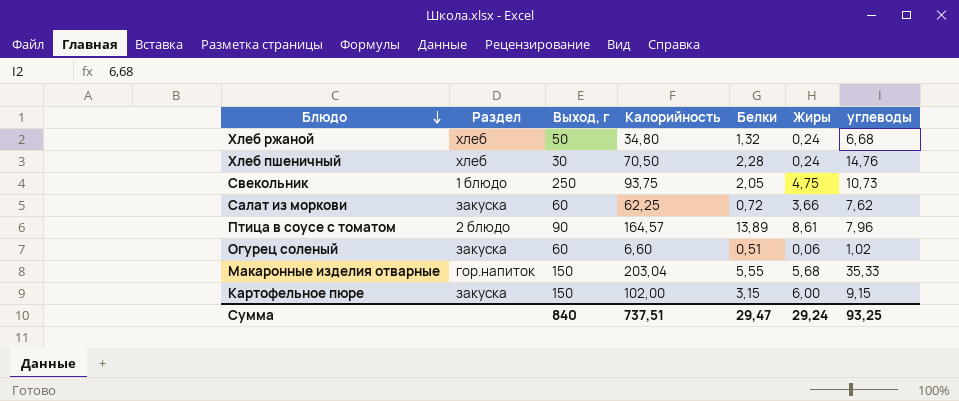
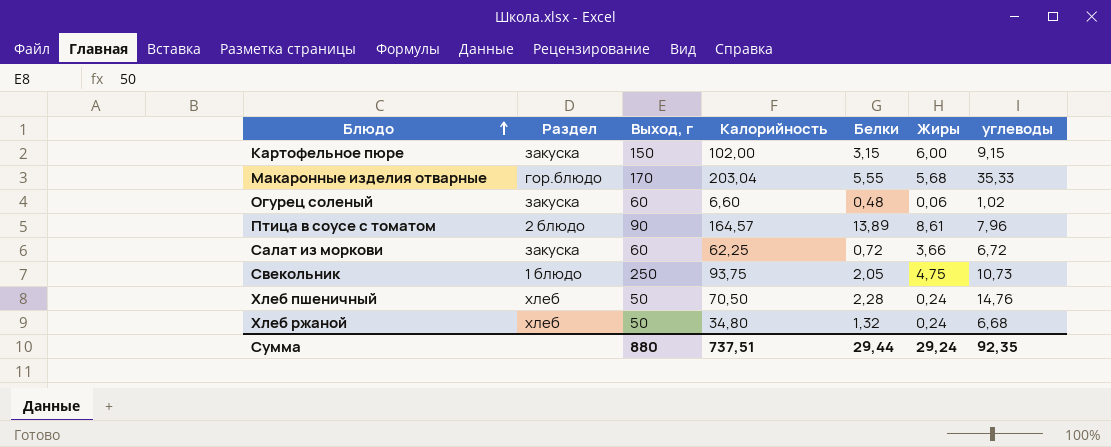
row order: Блюдо descending -> Блюдо ascending
Макаронные изделия отварные | Раздел: гор.напиток -> гор.блюдо
Макаронные изделия отварные | Выход, г: 150 -> 170
Огурец соленый | Белки: 0,51 -> 0,48
Салат из моркови | углеводы: 7,62 -> 6,72
Хлеб пшеничный | Выход, г: 30 -> 50
Сумма | Выход, г: 840 -> 880
Сумма | Белки: 29,47 -> 29,44
Сумма | углеводы: 93,25 -> 92,35

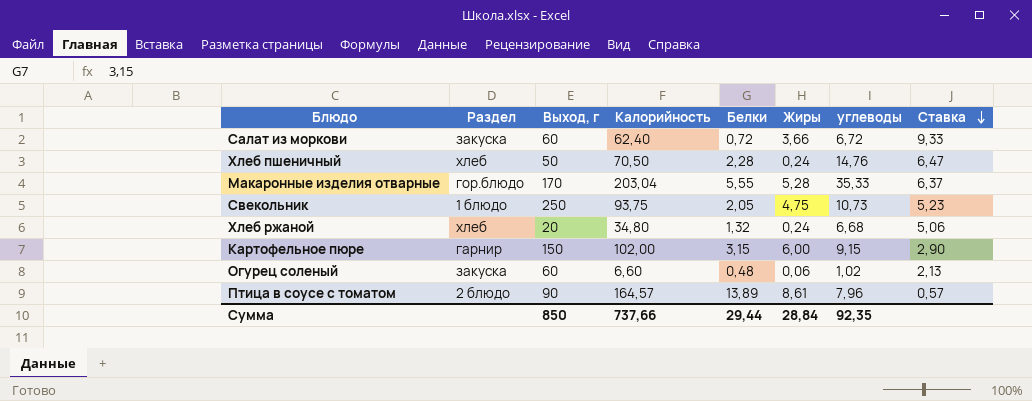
row order: Блюдо ascending -> Ставка descending
column Ставка | formula: none -> [углеводы] / [Белки]
Салат из моркови | Калорийность: 62,25 -> 62,40
Макаронные изделия отварные | Жиры: 5,68 -> 5,28
Хлеб ржаной | Выход, г: 50 -> 20
Картофельное пюре | Раздел: закуска -> гарнир
Сумма | Выход, г: 880 -> 850
Сумма | Калорийность: 737,51 -> 737,66
Сумма | Жиры: 29,24 -> 28,84

